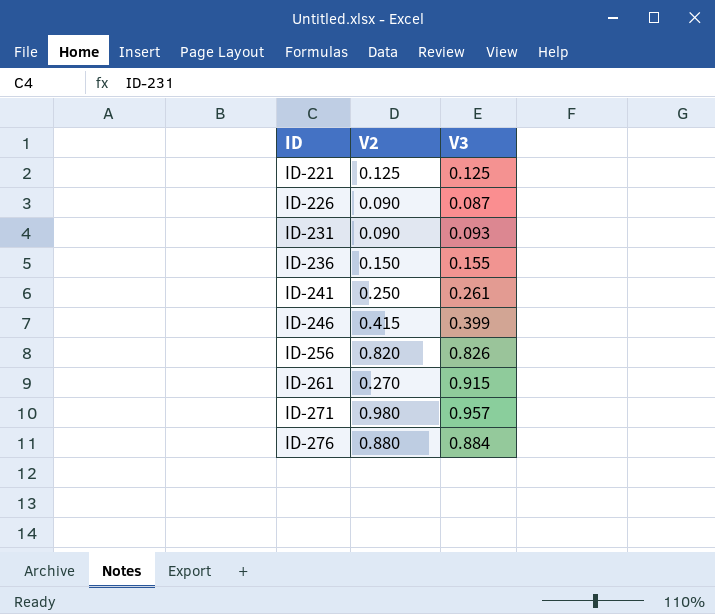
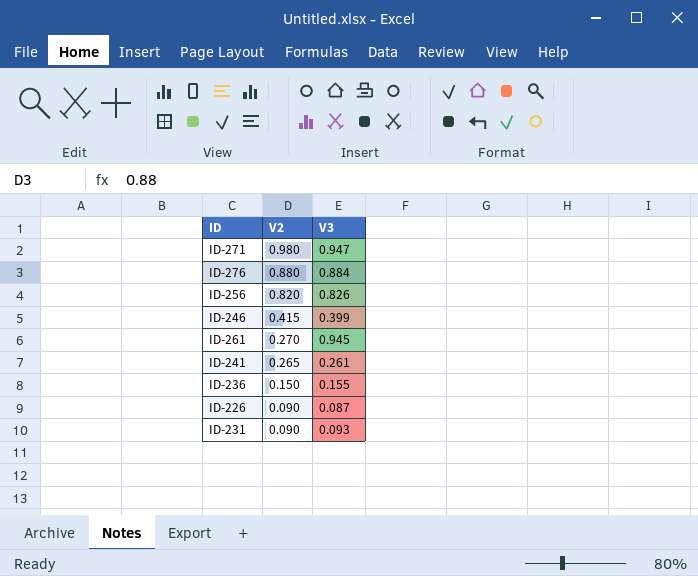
row order: ID ascending -> V2 descending
row ID-221: 0.125 | 0.125 -> none
ID-271 | V3: 0.957 -> 0.947
ID-261 | V3: 0.915 -> 0.945
ID-241 | V2: 0.250 -> 0.265

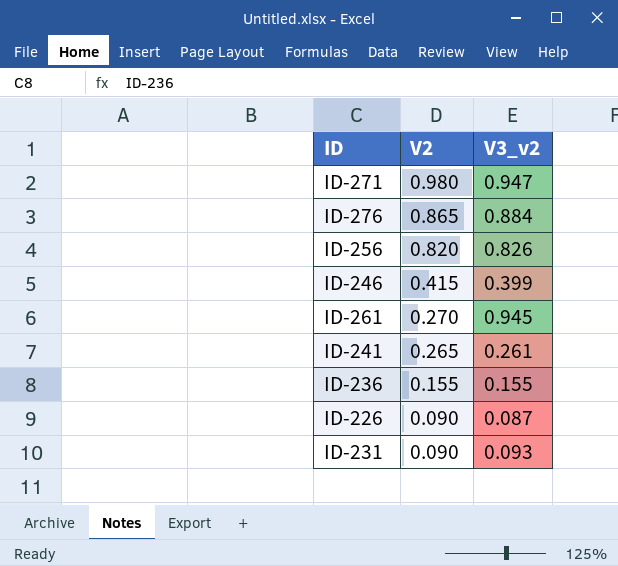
column name: V3 -> V3_v2
ID-276 | V2: 0.880 -> 0.865
ID-236 | V2: 0.150 -> 0.155

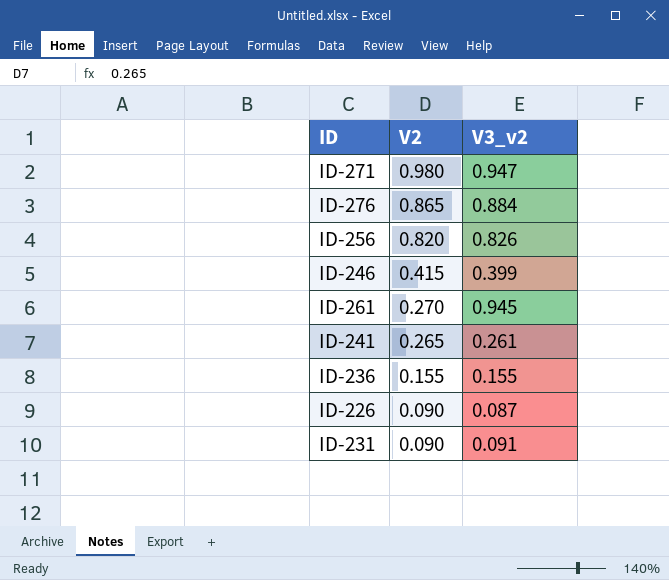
ID-231 | V3_v2: 0.093 -> 0.091

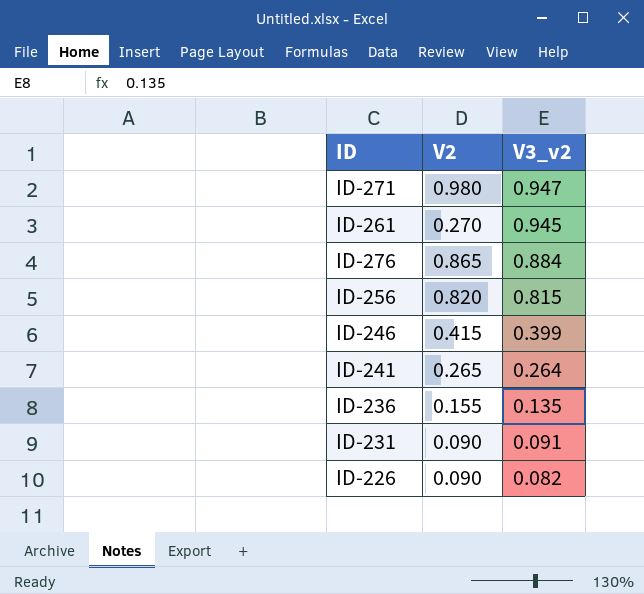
row order: V2 descending -> V3_v2 descending
ID-256 | V3_v2: 0.826 -> 0.815
ID-241 | V3_v2: 0.261 -> 0.264
ID-236 | V3_v2: 0.155 -> 0.135
ID-226 | V3_v2: 0.087 -> 0.082

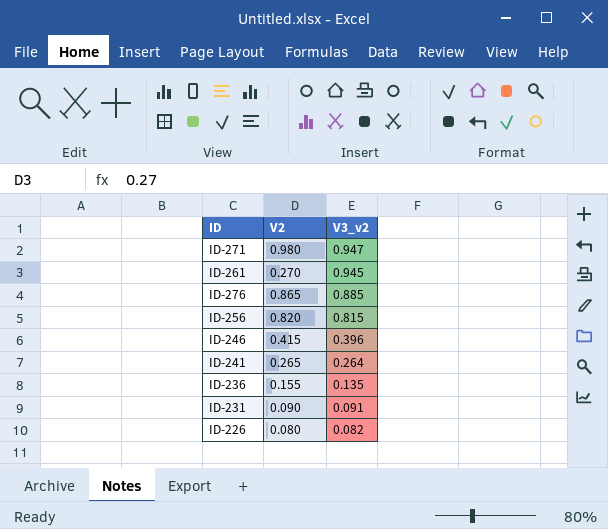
ID-276 | V3_v2: 0.884 -> 0.885
ID-246 | V3_v2: 0.399 -> 0.396
ID-226 | V2: 0.090 -> 0.080

